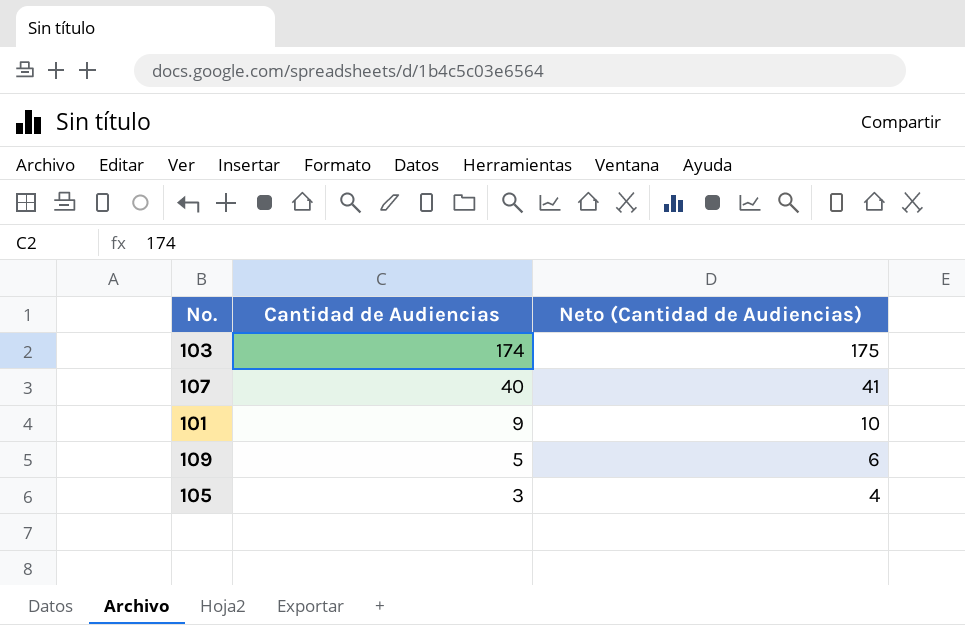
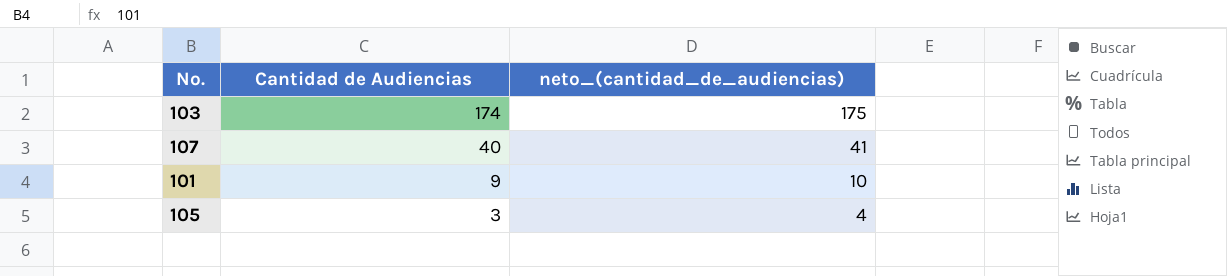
column name: Neto (Cantidad de Audiencias) -> neto_(cantidad_de_audiencias)
row 109: 5 | 6 -> none

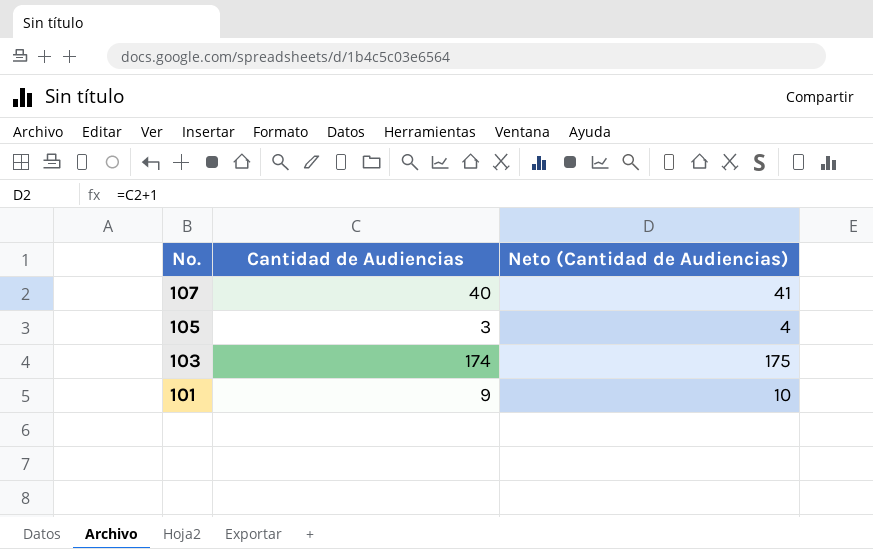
row order: Cantidad de Audiencias descending -> No. descending
column name: neto_(cantidad_de_audiencias) -> Neto (Cantidad de Audiencias)

